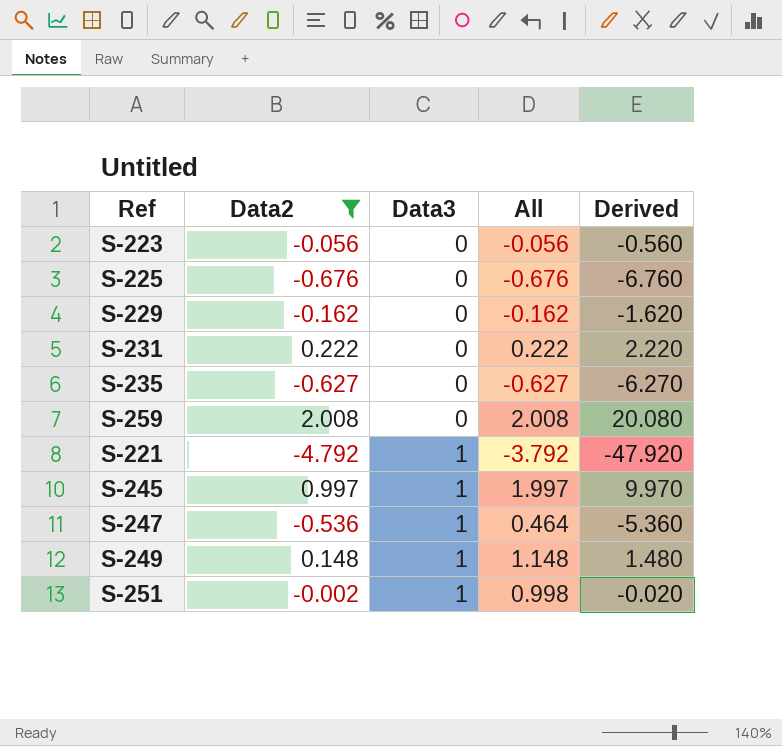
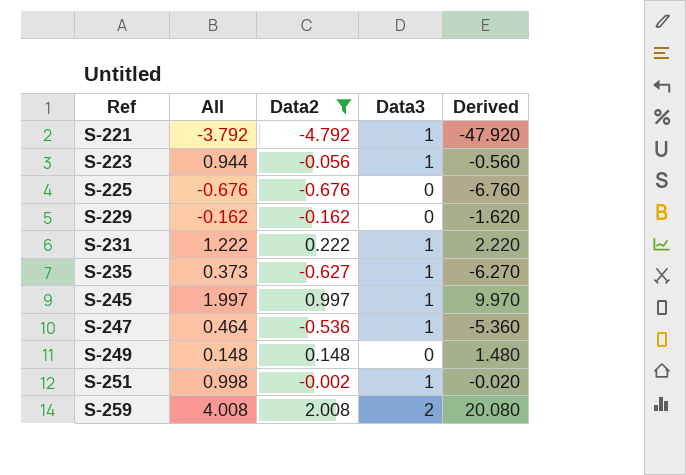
row order: Data3 ascending -> Ref ascending
column All | position: 4 -> 2
S-223 | All: -0.056 -> 0.944
S-223 | Data3: 0 -> 1
S-231 | All: 0.222 -> 1.222
S-231 | Data3: 0 -> 1
S-235 | All: -0.627 -> 0.373
S-235 | Data3: 0 -> 1
S-249 | All: 1.148 -> 0.148
S-249 | Data3: 1 -> 0
S-259 | All: 2.008 -> 4.008
S-259 | Data3: 0 -> 2

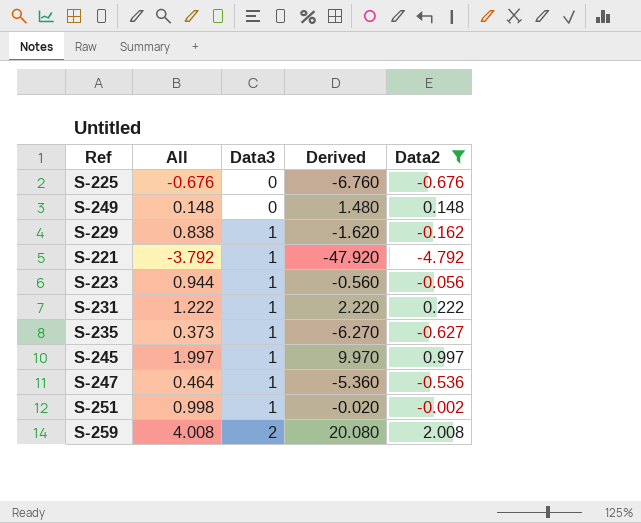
row order: Ref ascending -> Data3 ascending
column Data2 | position: 3 -> 5
S-229 | All: -0.162 -> 0.838
S-229 | Data3: 0 -> 1

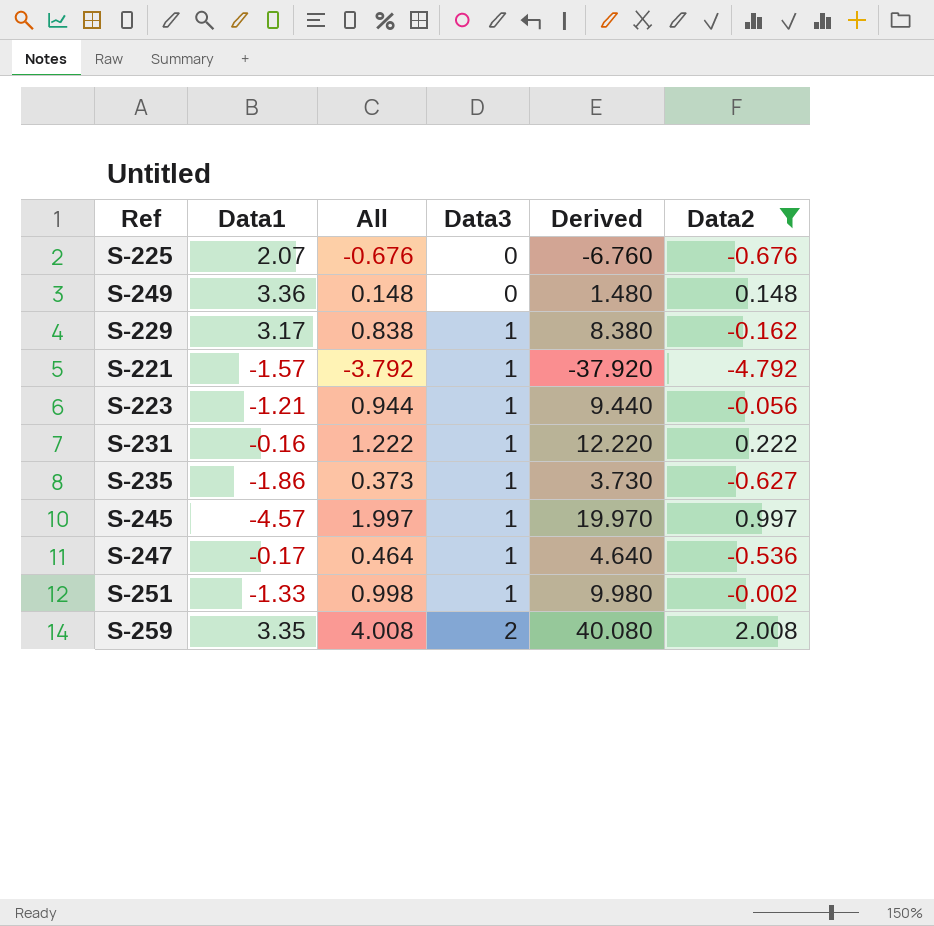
column Data1 | position: none -> 2
column Derived | formula: [Data2] * 10 -> [All] * 10

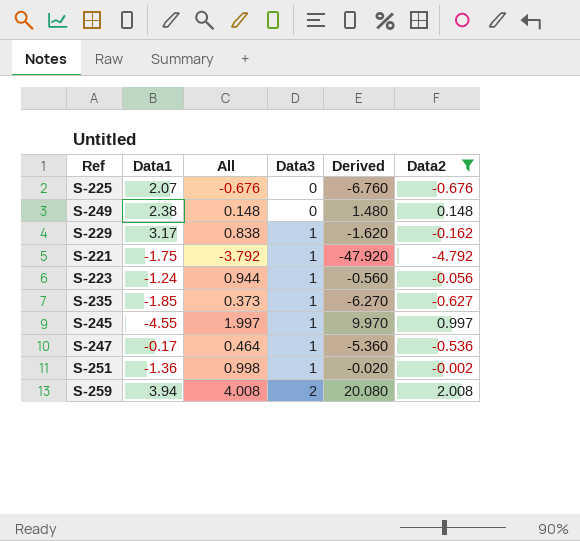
column Derived | formula: [All] * 10 -> [Data2] * 10
row S-231: -0.16 | 1.222 | 1 | 12.220 | 0.222 -> none
S-249 | Data1: 3.36 -> 2.38
S-221 | Data1: -1.57 -> -1.75
S-223 | Data1: -1.21 -> -1.24
S-235 | Data1: -1.86 -> -1.85
S-245 | Data1: -4.57 -> -4.55
S-251 | Data1: -1.33 -> -1.36
S-259 | Data1: 3.35 -> 3.94

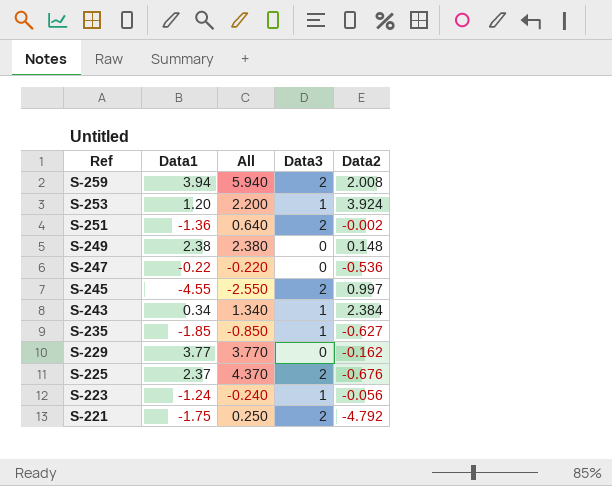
filter: Data2 <= 2.008 -> none
row order: Data3 ascending -> Ref descending
column Derived | formula: [Data2] * 10 -> none
column All | formula: [Data3] + [Data2] -> [Data1] + [Data3]
S-251 | Data3: 1 -> 2
S-247 | Data1: -0.17 -> -0.22
S-247 | Data3: 1 -> 0
S-245 | Data3: 1 -> 2
S-229 | Data1: 3.17 -> 3.77
S-229 | Data3: 1 -> 0
S-225 | Data1: 2.07 -> 2.37
S-225 | Data3: 0 -> 2
S-221 | Data3: 1 -> 2

